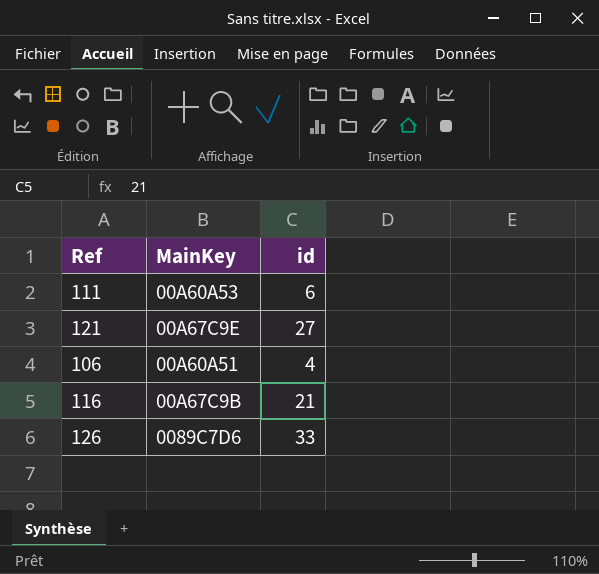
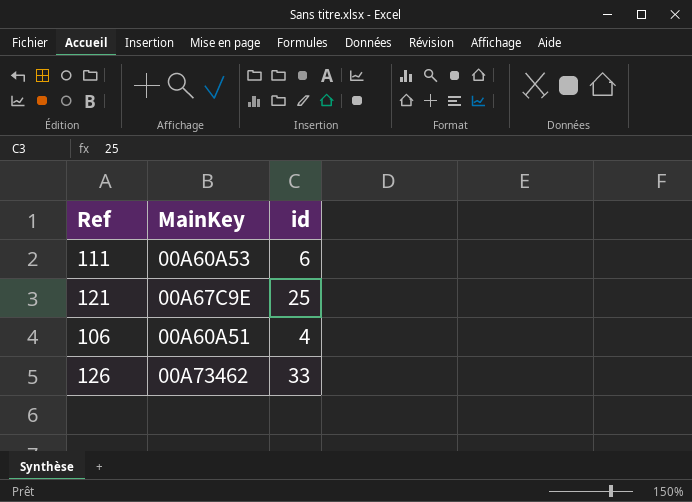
row 116: 00A67C9B | 21 -> none
121 | id: 27 -> 25
126 | MainKey: 0089C7D6 -> 00A73462

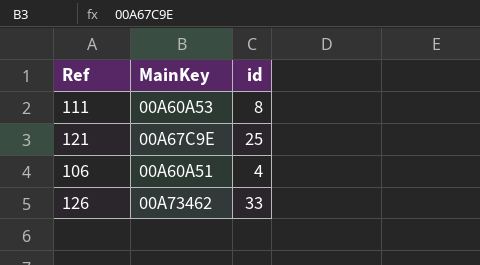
111 | id: 6 -> 8

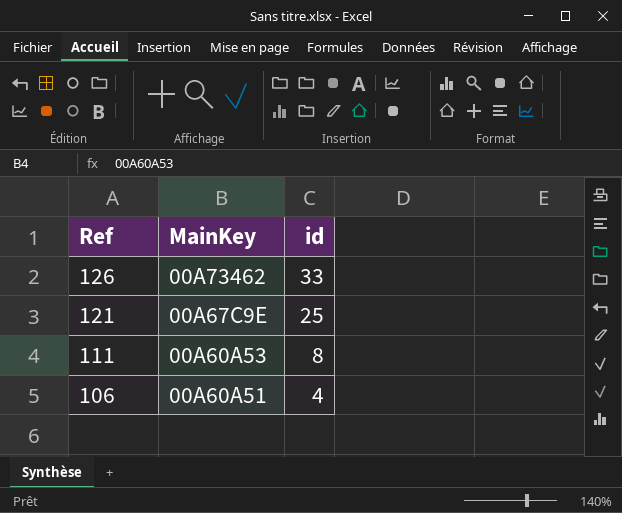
row order: none -> Ref descending

